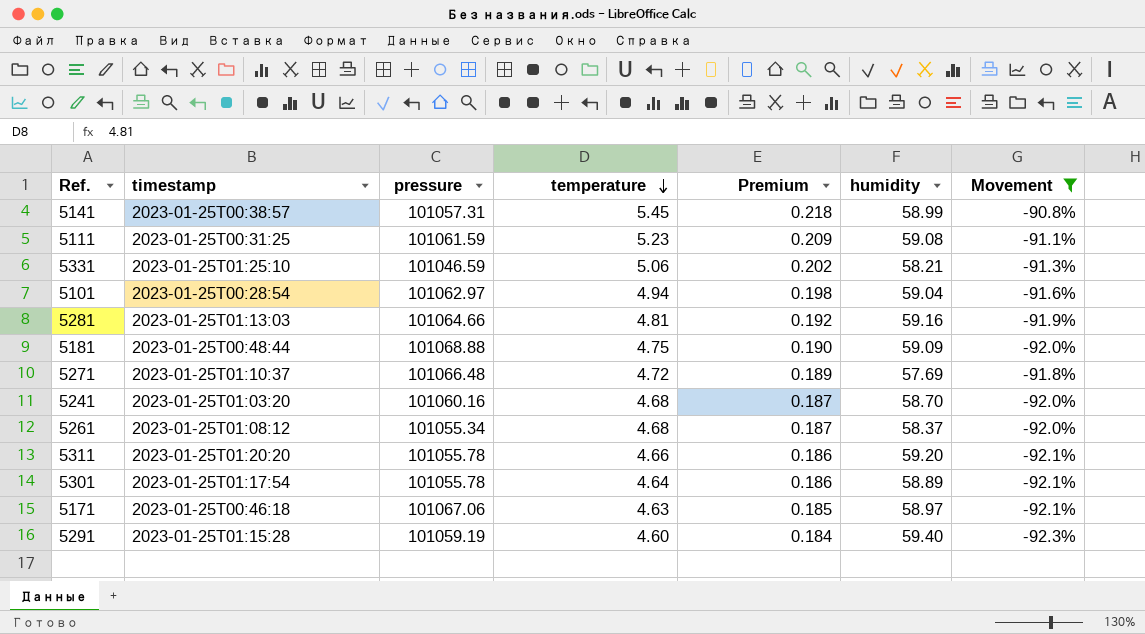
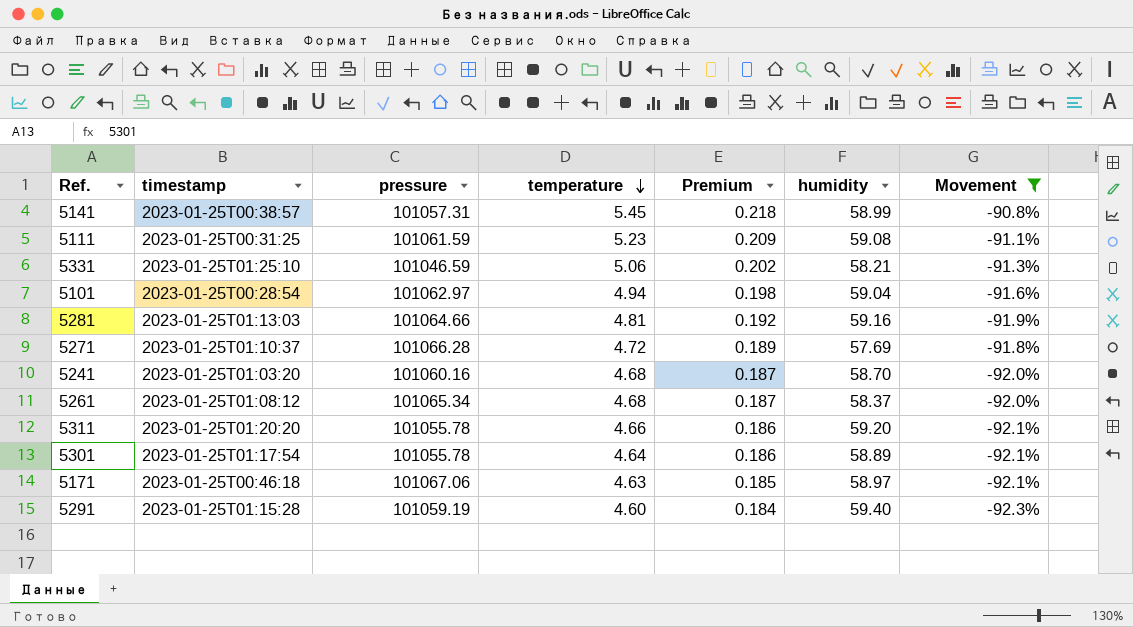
row 5181: 2023-01-25T00:48:44 | 101068.88 | 4.75 | 0.190 | 59.09 | -92.0% -> none
5271 | pressure: 101066.48 -> 101066.28
5261 | pressure: 101055.34 -> 101065.34

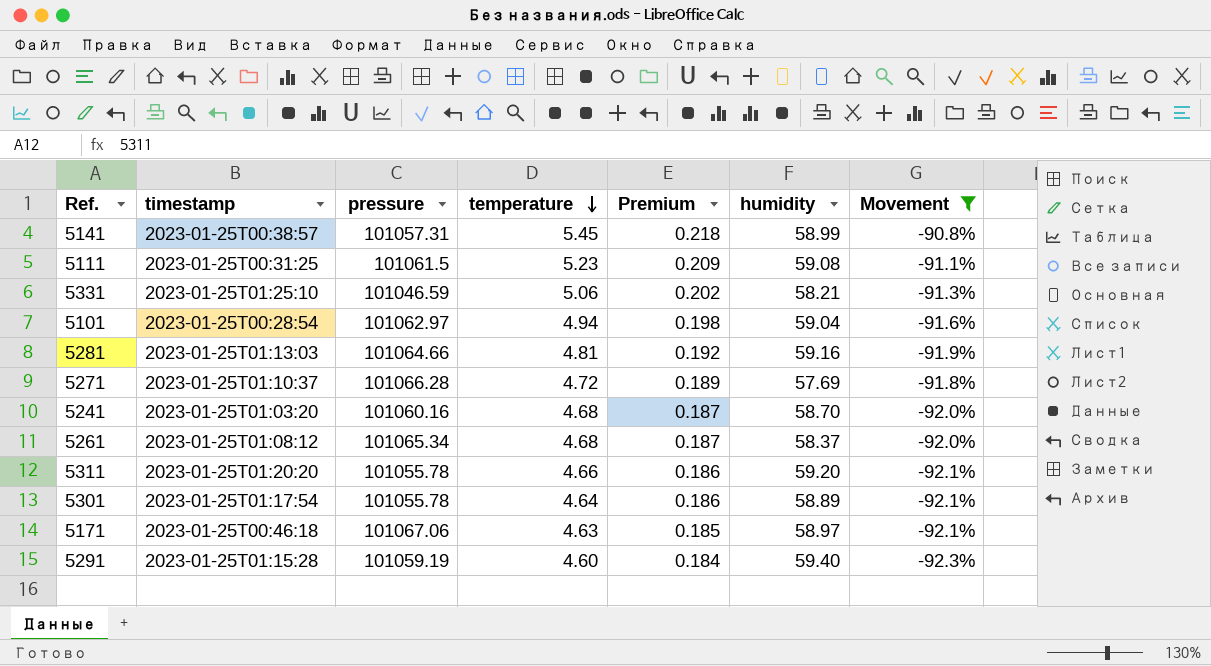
5111 | pressure: 101061.59 -> 101061.5

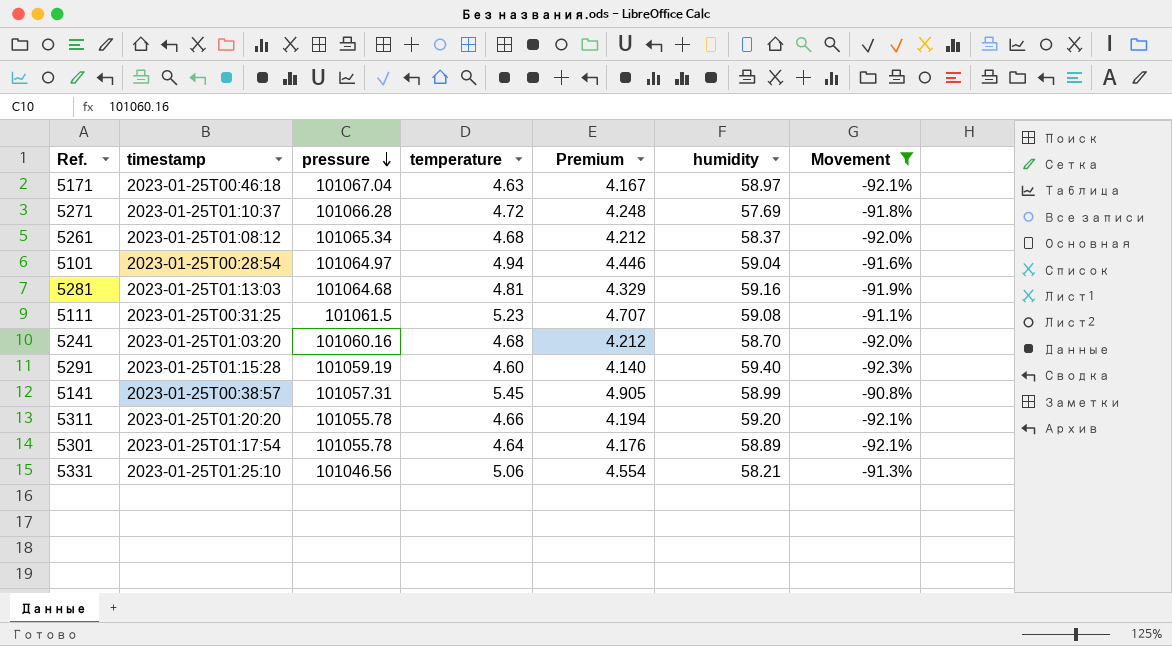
row order: temperature descending -> pressure descending
column Premium | formula: [temperature] * 0.04 -> [temperature] * 0.9
5171 | pressure: 101067.06 -> 101067.04
5101 | pressure: 101062.97 -> 101064.97
5281 | pressure: 101064.66 -> 101064.68
5331 | pressure: 101046.59 -> 101046.56

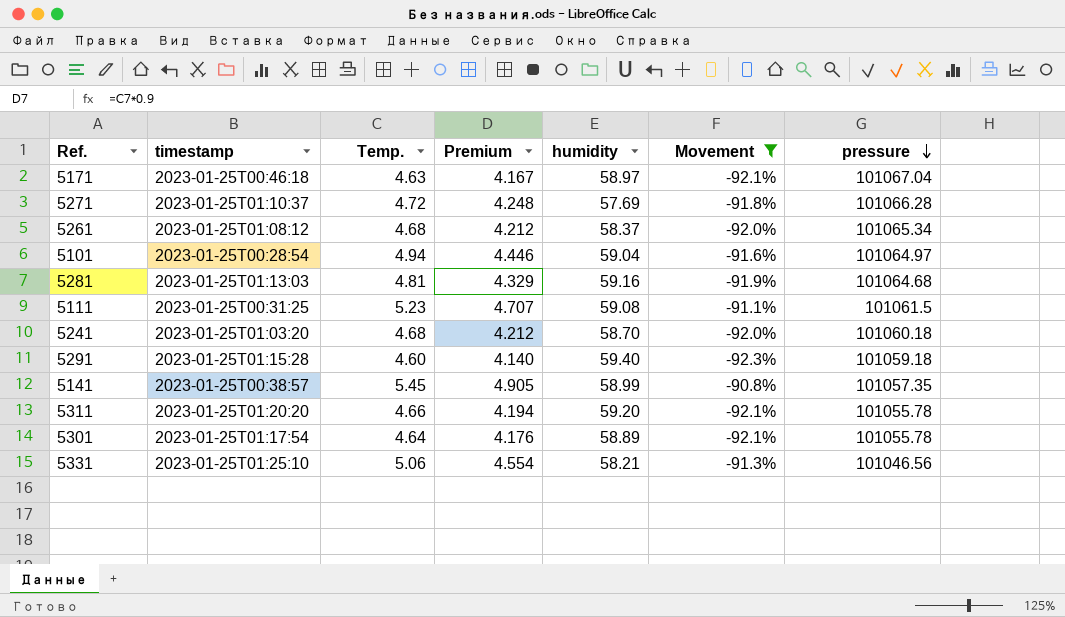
column name: temperature -> Temp.
column pressure | position: 3 -> 7
5241 | pressure: 101060.16 -> 101060.18
5291 | pressure: 101059.19 -> 101059.18
5141 | pressure: 101057.31 -> 101057.35

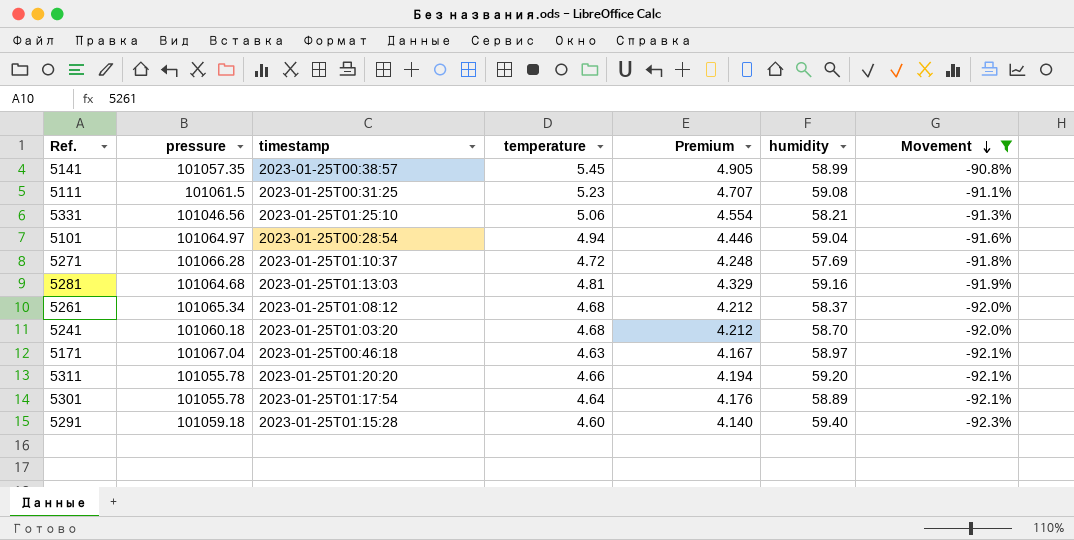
row order: pressure descending -> Movement descending
column pressure | position: 7 -> 2
column name: Temp. -> temperature

